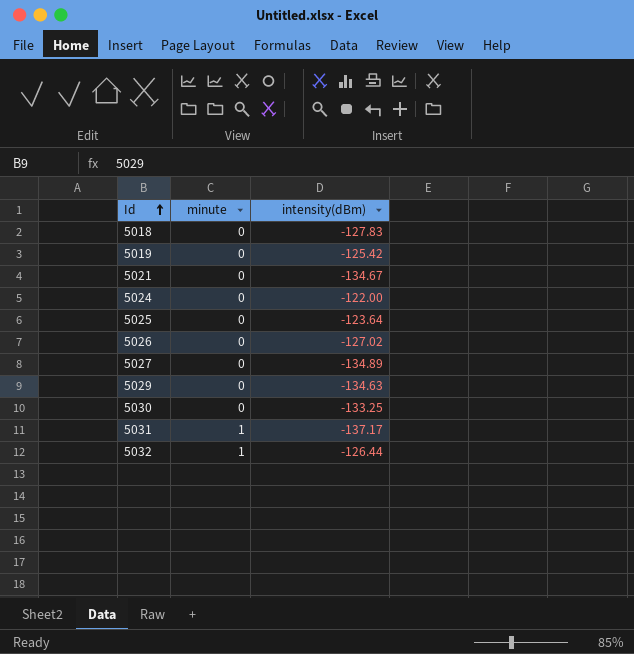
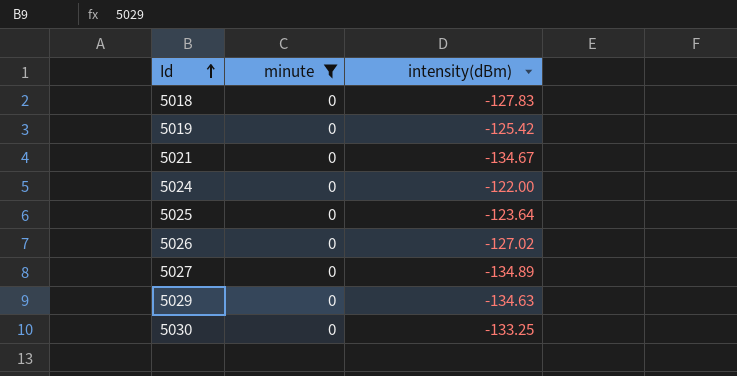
filter: none -> minute = 0

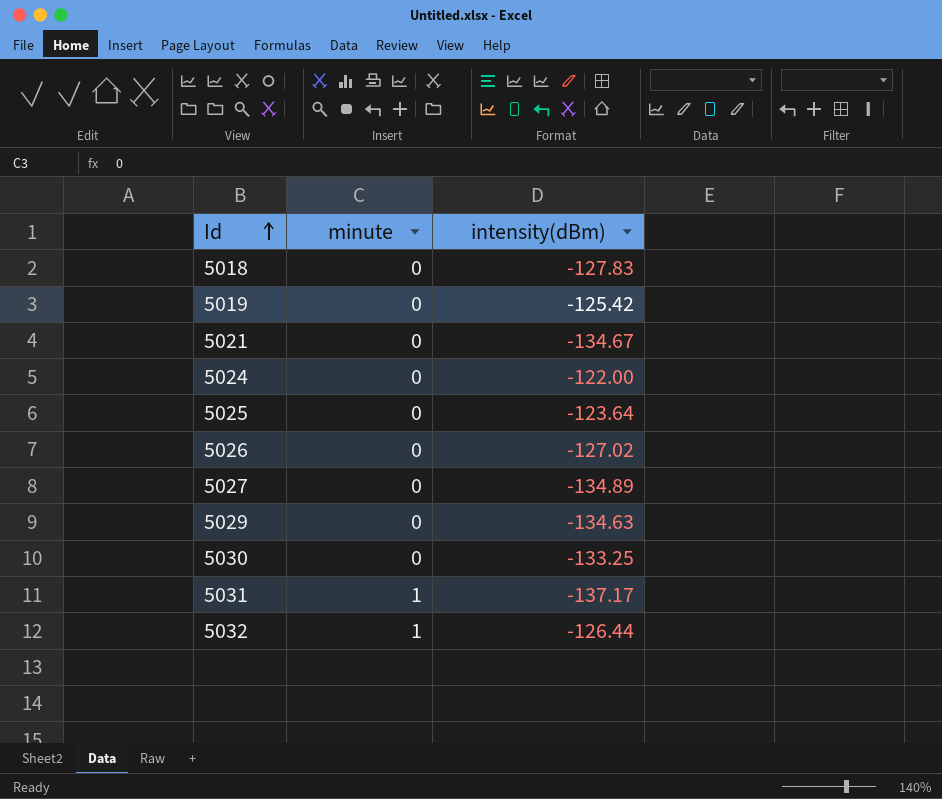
filter: minute = 0 -> none

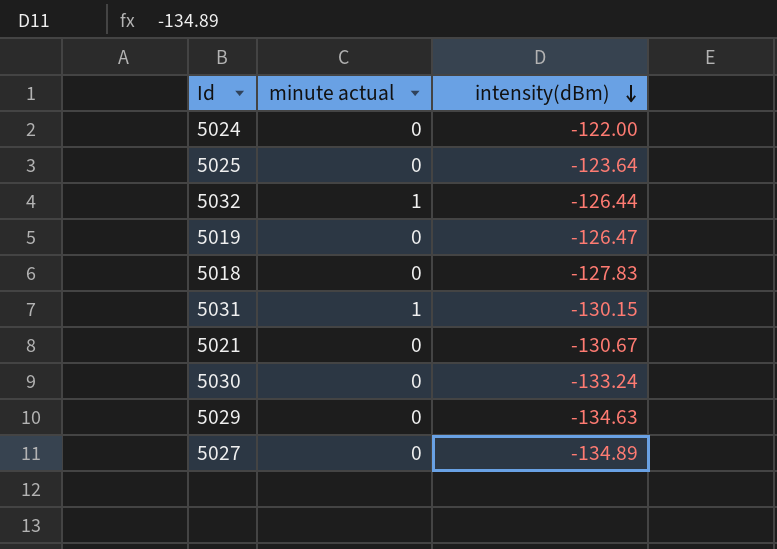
row order: Id ascending -> intensity(dBm) descending
column name: minute -> minute actual
row 5026: 0 | -127.02 -> none
5019 | intensity(dBm): -125.42 -> -126.47
5031 | intensity(dBm): -137.17 -> -130.15
5021 | intensity(dBm): -134.67 -> -130.67
5030 | intensity(dBm): -133.25 -> -133.24

